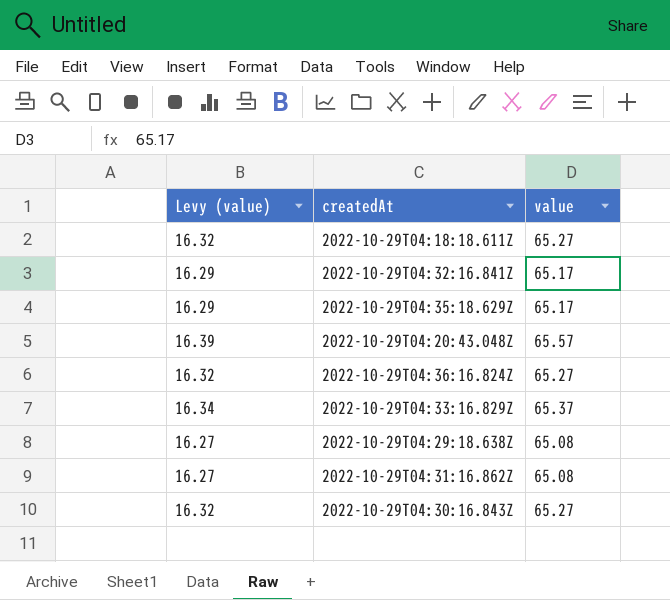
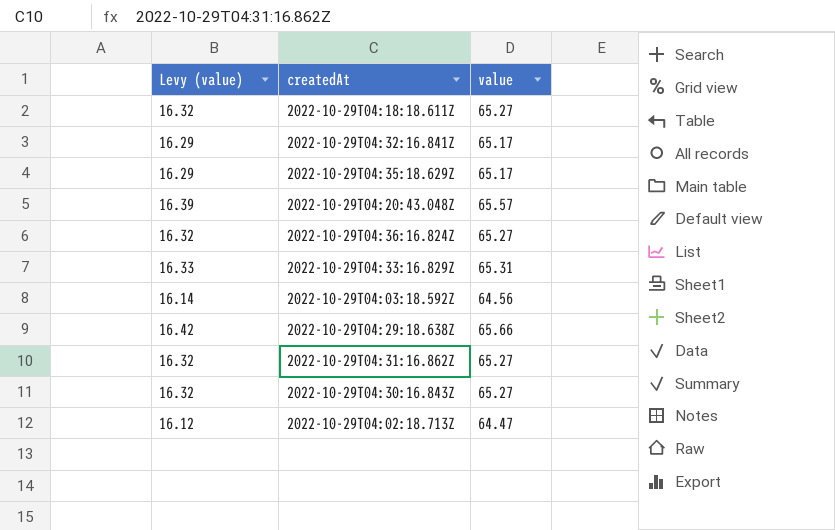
2022-10-29T04:33:16.829Z | Levy (value): 16.34 -> 16.33
2022-10-29T04:33:16.829Z | value: 65.37 -> 65.31
row 2022-10-29T04:03:18.592Z: none -> 16.14 | 64.56
2022-10-29T04:29:18.638Z | Levy (value): 16.27 -> 16.42
2022-10-29T04:29:18.638Z | value: 65.08 -> 65.66
2022-10-29T04:31:16.862Z | Levy (value): 16.27 -> 16.32
2022-10-29T04:31:16.862Z | value: 65.08 -> 65.27
row 2022-10-29T04:02:18.713Z: none -> 16.12 | 64.47

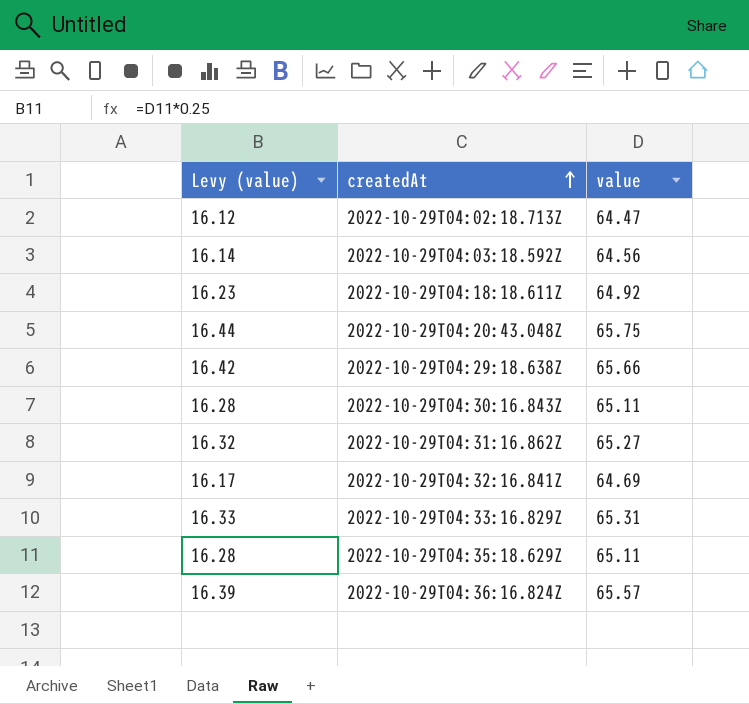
row order: none -> createdAt ascending
2022-10-29T04:18:18.611Z | Levy (value): 16.32 -> 16.23
2022-10-29T04:18:18.611Z | value: 65.27 -> 64.92
2022-10-29T04:20:43.048Z | Levy (value): 16.39 -> 16.44
2022-10-29T04:20:43.048Z | value: 65.57 -> 65.75
2022-10-29T04:30:16.843Z | Levy (value): 16.32 -> 16.28
2022-10-29T04:30:16.843Z | value: 65.27 -> 65.11
2022-10-29T04:32:16.841Z | Levy (value): 16.29 -> 16.17
2022-10-29T04:32:16.841Z | value: 65.17 -> 64.69
2022-10-29T04:35:18.629Z | Levy (value): 16.29 -> 16.28
2022-10-29T04:35:18.629Z | value: 65.17 -> 65.11
2022-10-29T04:36:16.824Z | Levy (value): 16.32 -> 16.39
2022-10-29T04:36:16.824Z | value: 65.27 -> 65.57

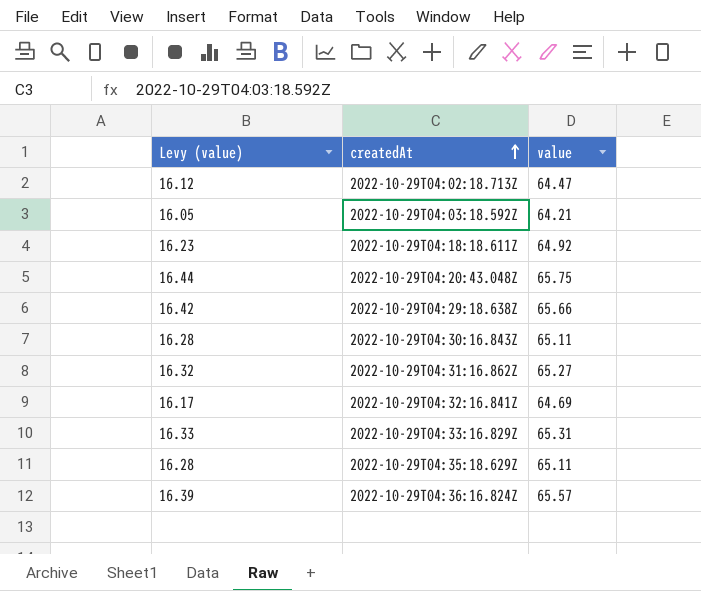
2022-10-29T04:03:18.592Z | Levy (value): 16.14 -> 16.05
2022-10-29T04:03:18.592Z | value: 64.56 -> 64.21

